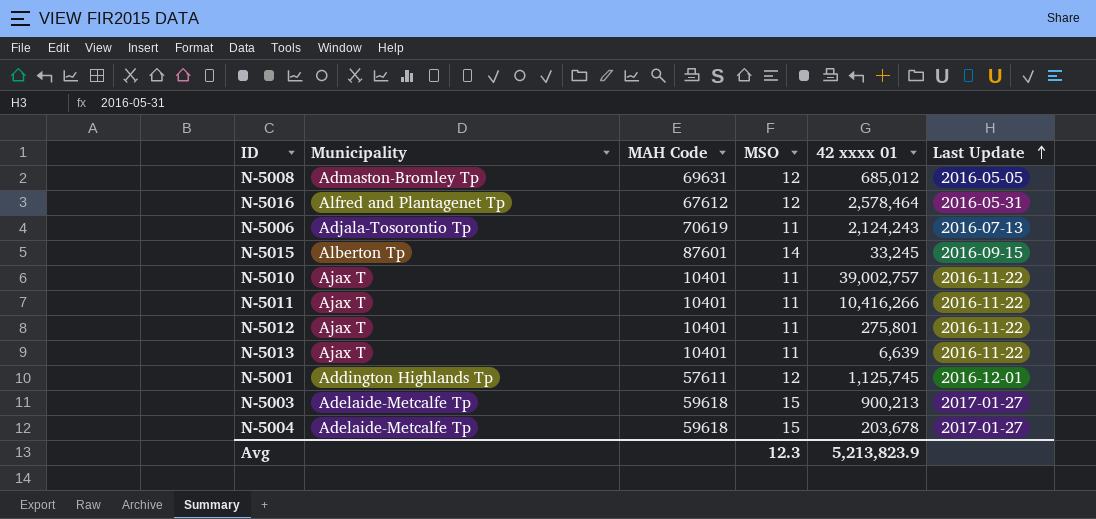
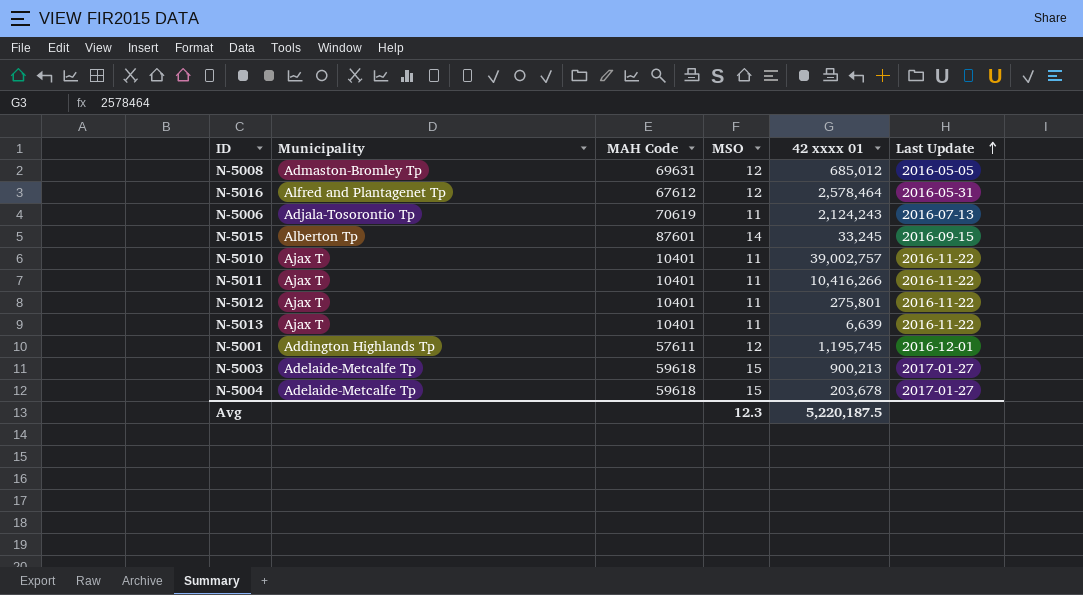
N-5001 | 42 xxxx 01: 1,125,745 -> 1,195,745
Avg | 42 xxxx 01: 5,213,823.9 -> 5,220,187.5

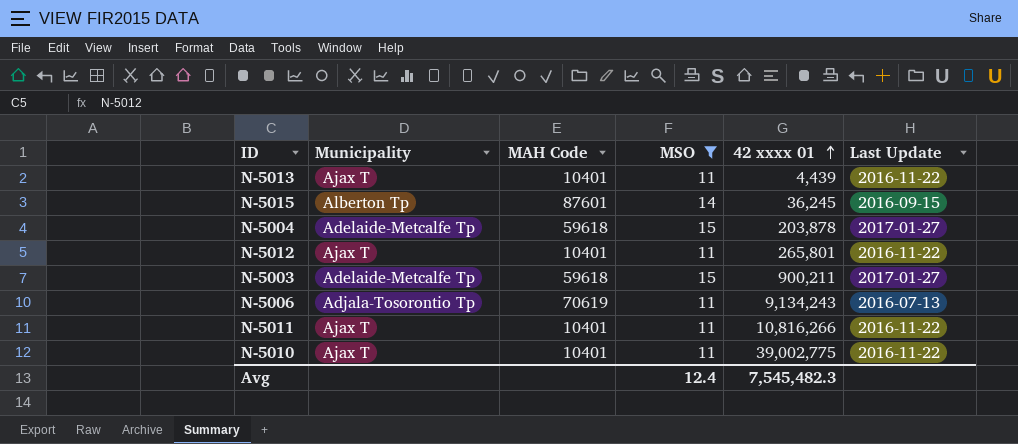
filter: none -> MSO != 12
row order: Last Update ascending -> 42 xxxx 01 ascending
N-5013 | 42 xxxx 01: 6,639 -> 4,439
N-5015 | 42 xxxx 01: 33,245 -> 36,245
N-5004 | 42 xxxx 01: 203,678 -> 203,878
N-5012 | 42 xxxx 01: 275,801 -> 265,801
N-5003 | 42 xxxx 01: 900,213 -> 900,211
N-5006 | 42 xxxx 01: 2,124,243 -> 9,134,243
N-5011 | 42 xxxx 01: 10,416,266 -> 10,816,266
N-5010 | 42 xxxx 01: 39,002,757 -> 39,002,775
Avg | MSO: 12.3 -> 12.4
Avg | 42 xxxx 01: 5,220,187.5 -> 7,545,482.3

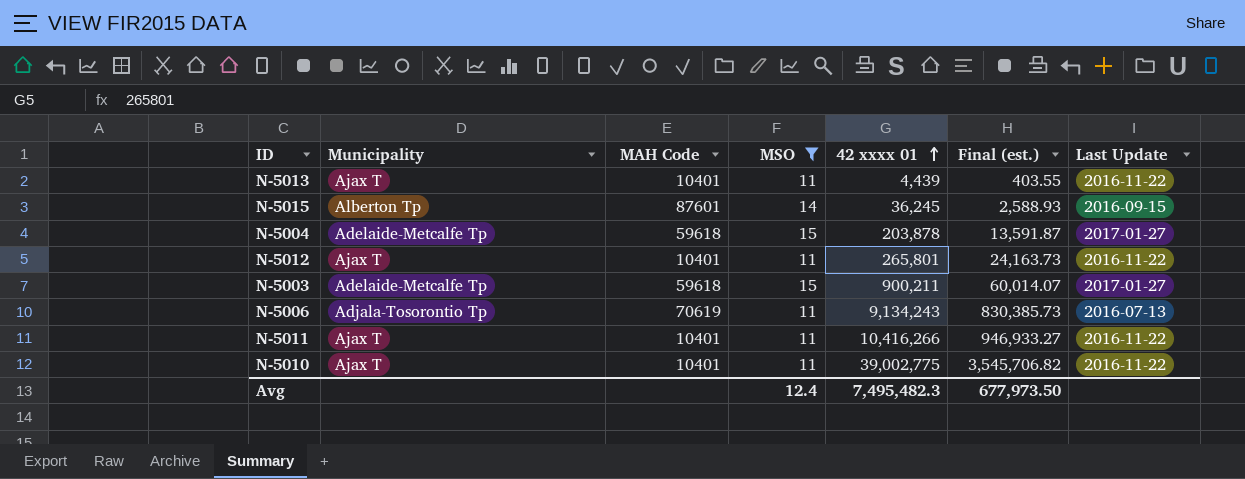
column Final (est.) | formula: none -> [42 xxxx 01] / [MSO]
N-5011 | 42 xxxx 01: 10,816,266 -> 10,416,266
Avg | 42 xxxx 01: 7,545,482.3 -> 7,495,482.3

